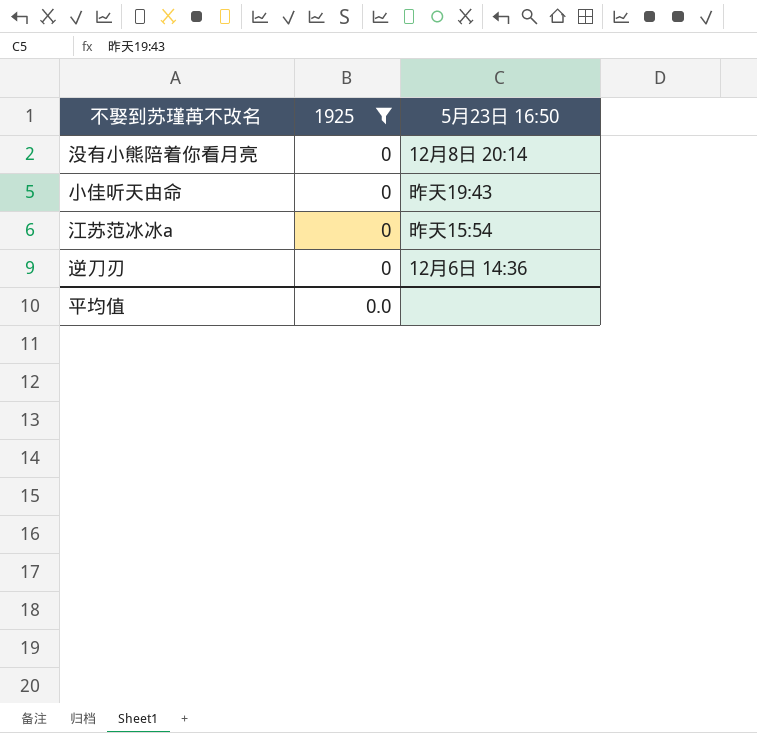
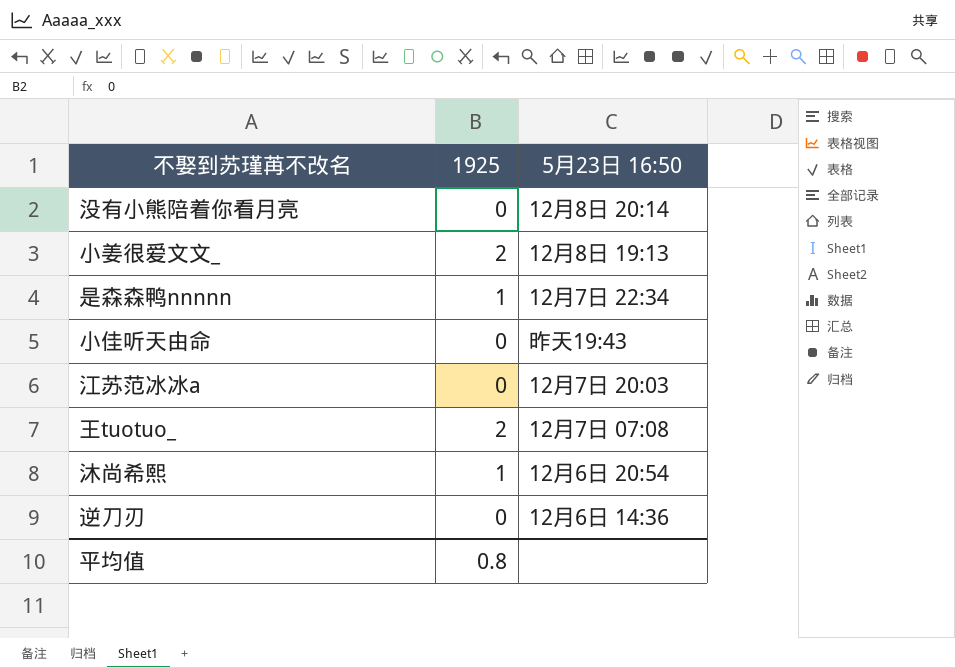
filter: 1925 = 0 -> none
江苏范冰冰a | 5月23日 16:50: 昨天15:54 -> 12月7日 20:03
平均值 | 1925: 0.0 -> 0.8

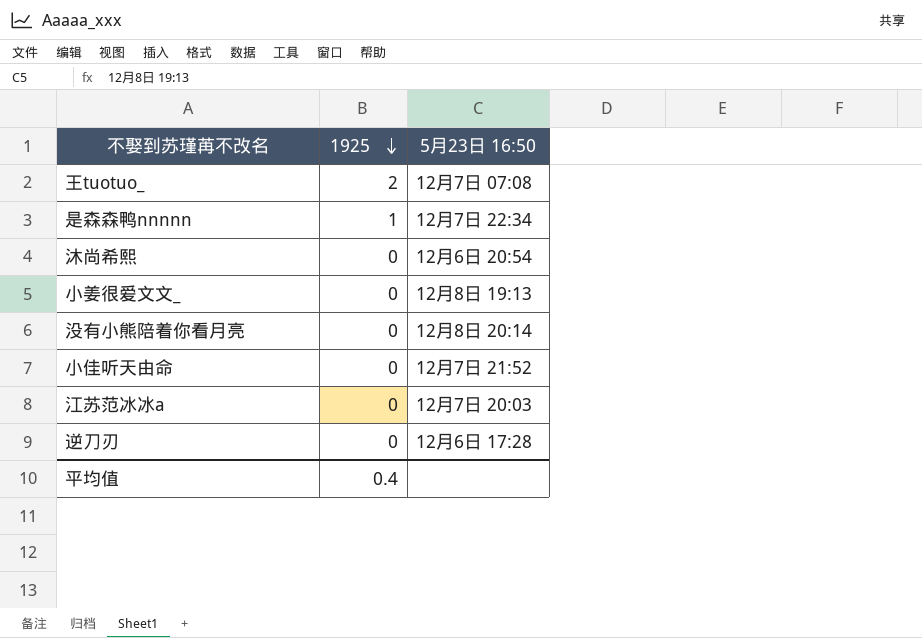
row order: none -> 1925 descending
沐尚希熙 | 1925: 1 -> 0
小姜很爱文文_ | 1925: 2 -> 0
小佳听天由命 | 5月23日 16:50: 昨天19:43 -> 12月7日 21:52
逆刀刃 | 5月23日 16:50: 12月6日 14:36 -> 12月6日 17:28
平均值 | 1925: 0.8 -> 0.4

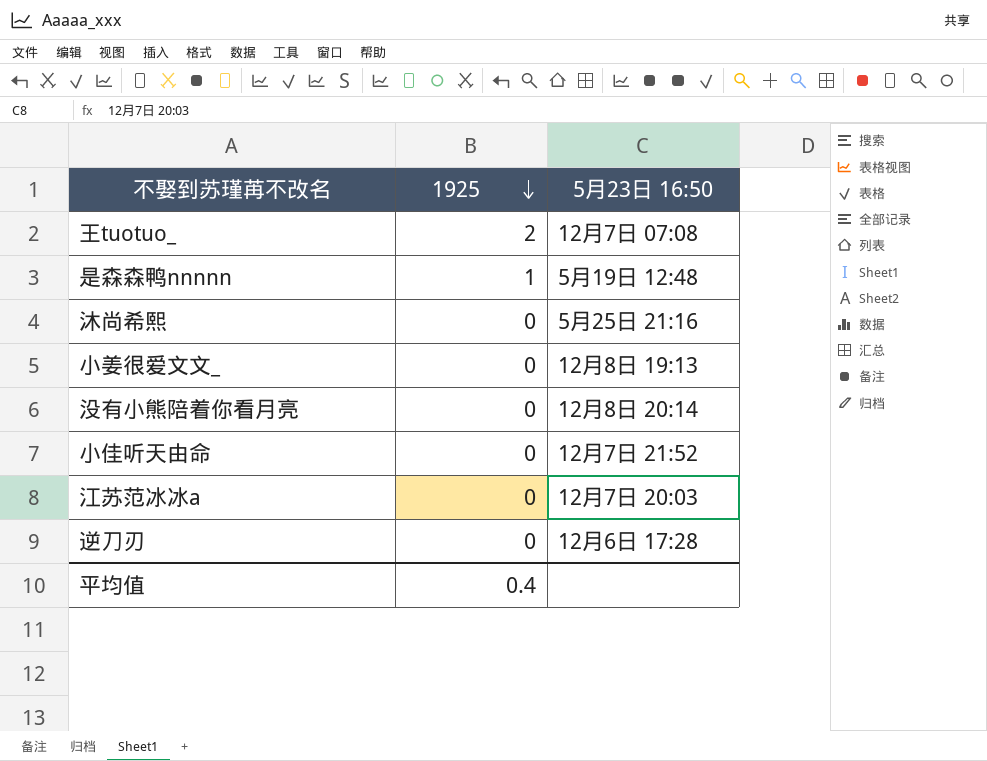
是森森鸭nnnnn | 5月23日 16:50: 12月7日 22:34 -> 5月19日 12:48
沐尚希熙 | 5月23日 16:50: 12月6日 20:54 -> 5月25日 21:16

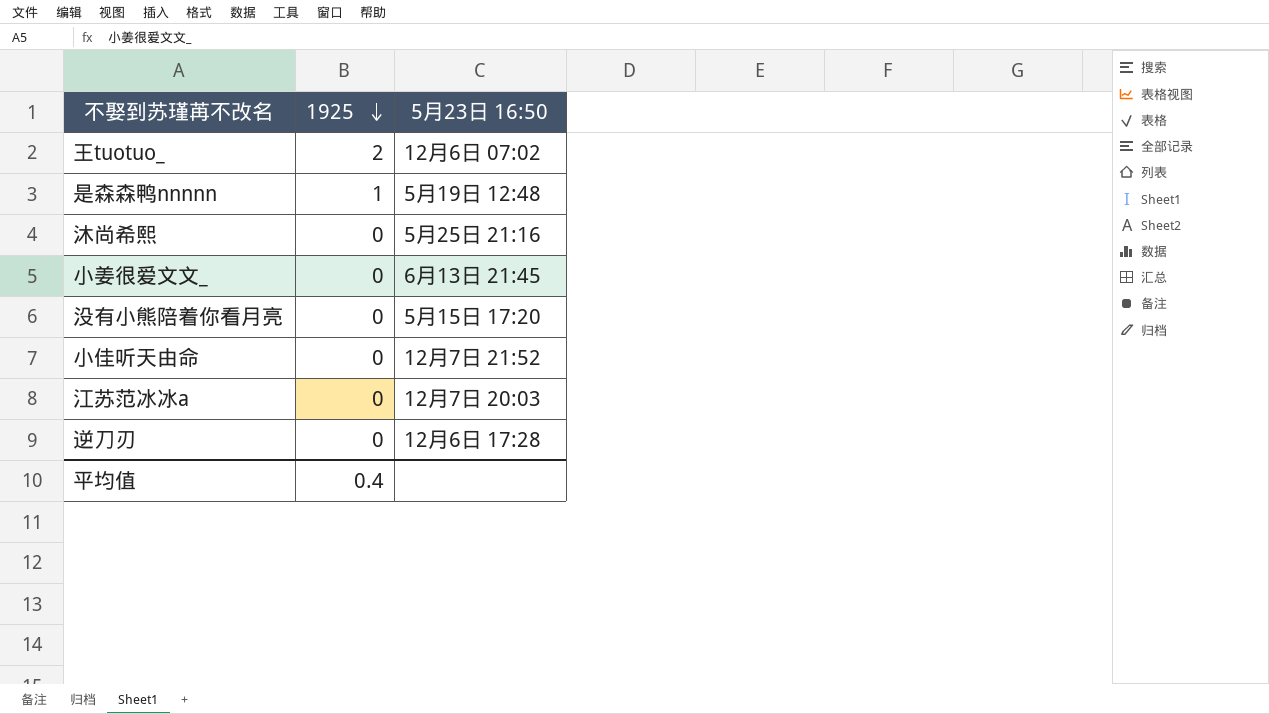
王tuotuo_ | 5月23日 16:50: 12月7日 07:08 -> 12月6日 07:02
小姜很爱文文_ | 5月23日 16:50: 12月8日 19:13 -> 6月13日 21:45
没有小熊陪着你看月亮 | 5月23日 16:50: 12月8日 20:14 -> 5月15日 17:20

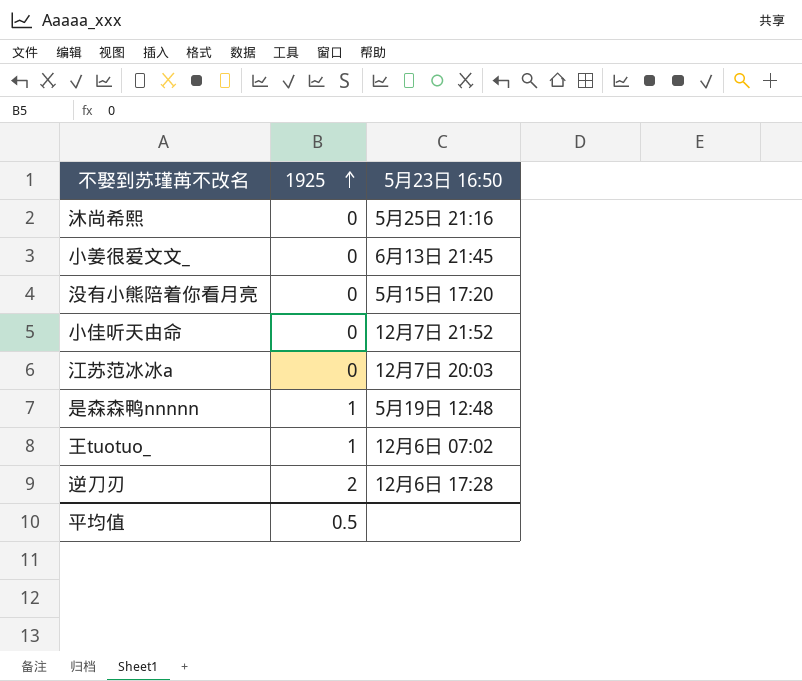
row order: 1925 descending -> 1925 ascending
王tuotuo_ | 1925: 2 -> 1
逆刀刃 | 1925: 0 -> 2
平均值 | 1925: 0.4 -> 0.5

